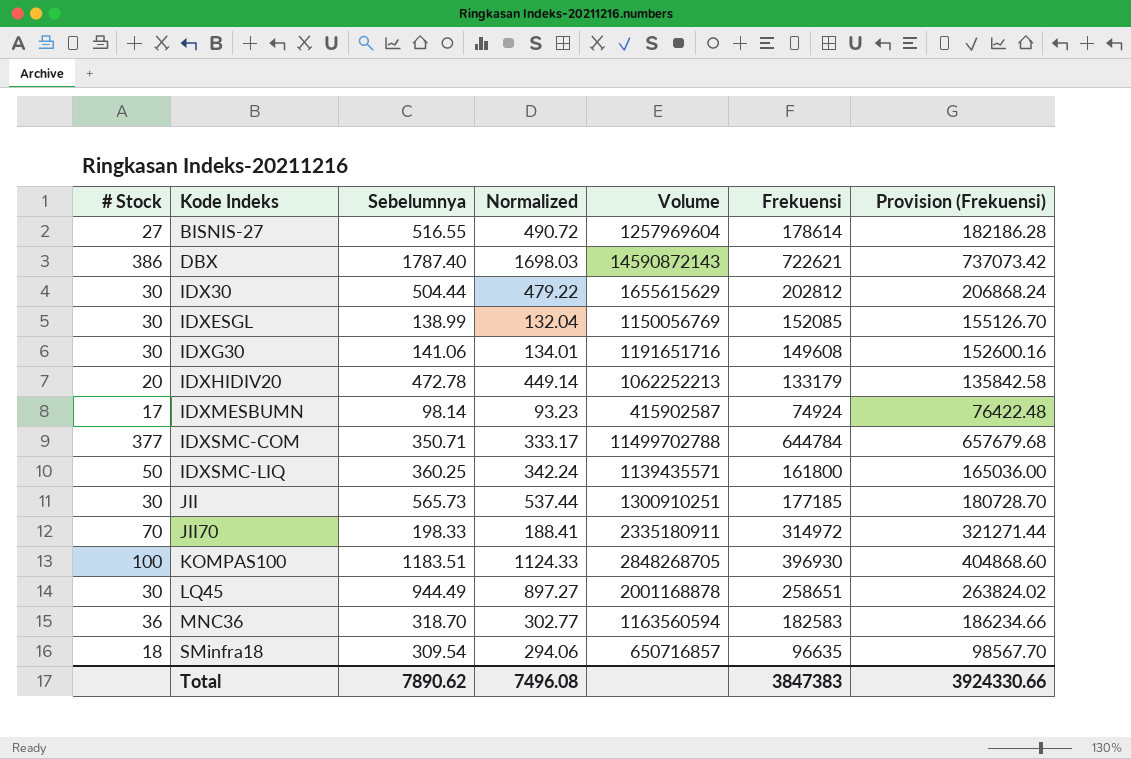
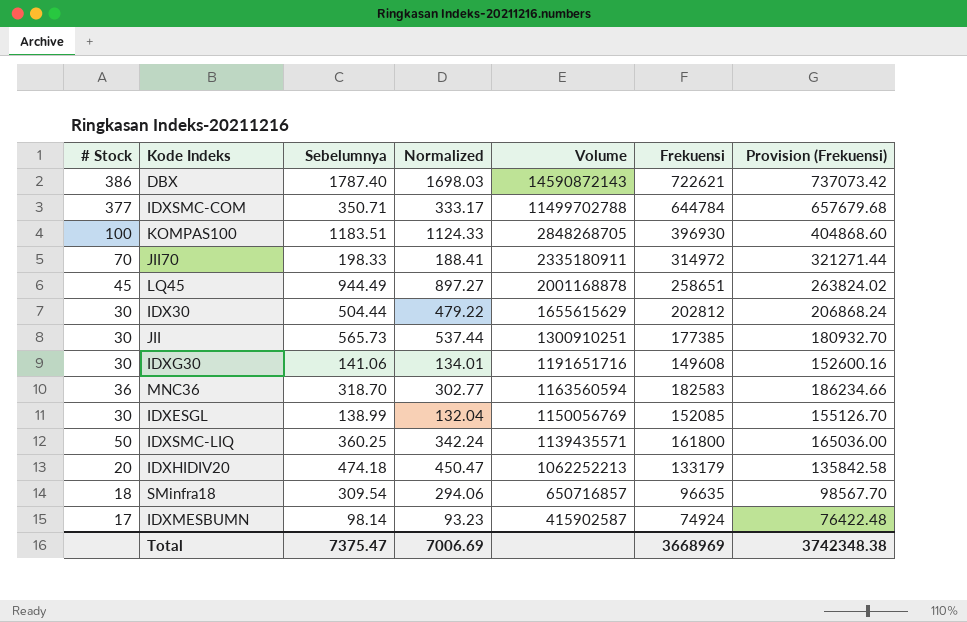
row order: Kode Indeks ascending -> Volume descending
row BISNIS-27: 27 | 516.55 | 490.72 | 1257969604 | 178614 | 182186.28 -> none
LQ45 | # Stock: 30 -> 45
JII | Frekuensi: 177185 -> 177385
JII | Provision (Frekuensi): 180728.70 -> 180932.70
IDXHIDIV20 | Sebelumnya: 472.78 -> 474.18
IDXHIDIV20 | Normalized: 449.14 -> 450.47
Total | Sebelumnya: 7890.62 -> 7375.47
Total | Normalized: 7496.08 -> 7006.69
Total | Frekuensi: 3847383 -> 3668969
Total | Provision (Frekuensi): 3924330.66 -> 3742348.38

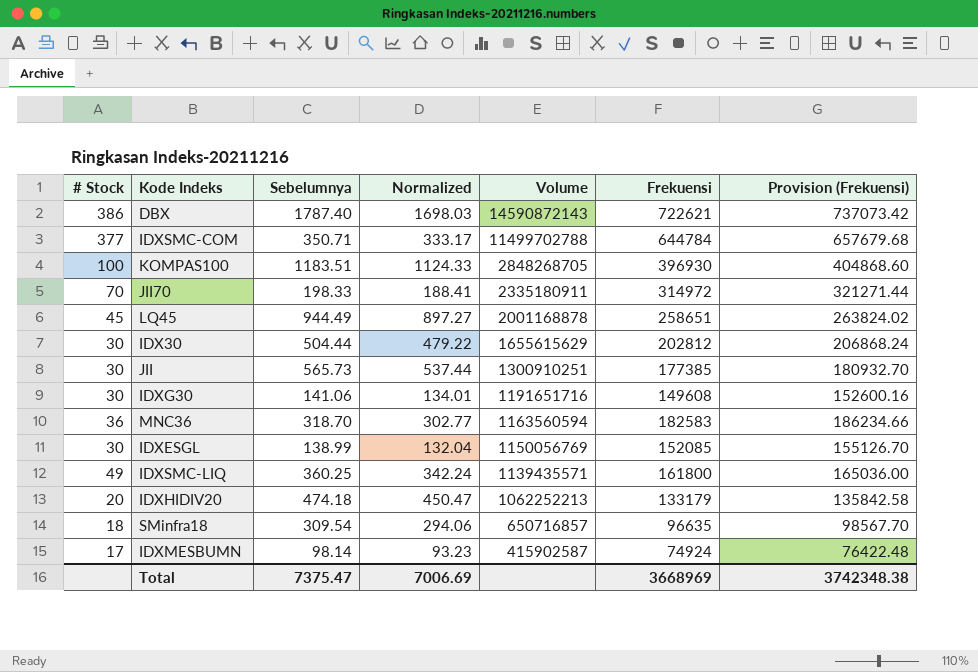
IDXSMC-LIQ | # Stock: 50 -> 49

